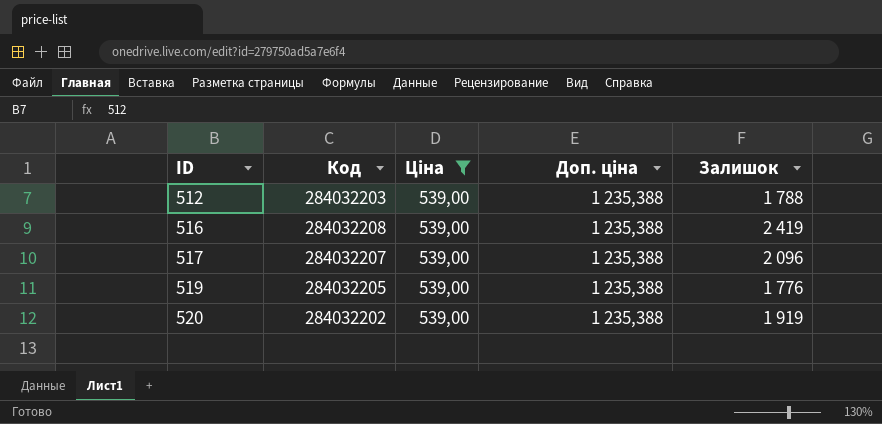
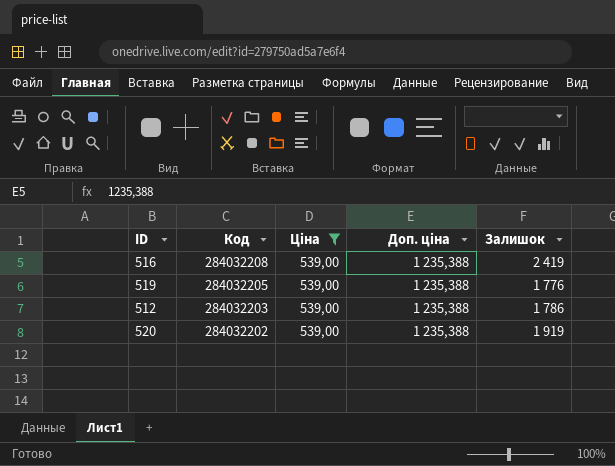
row order: ID ascending -> Код descending
row 517: 284032207 | 539,00 | 1 235,388 | 2 096 -> none
512 | Залишок: 1 788 -> 1 786

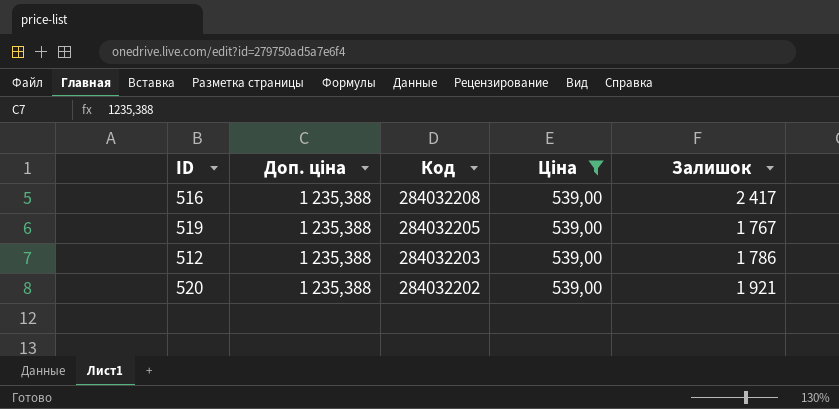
column Доп. ціна | position: 4 -> 2
516 | Залишок: 2 419 -> 2 417
519 | Залишок: 1 776 -> 1 767
520 | Залишок: 1 919 -> 1 921

